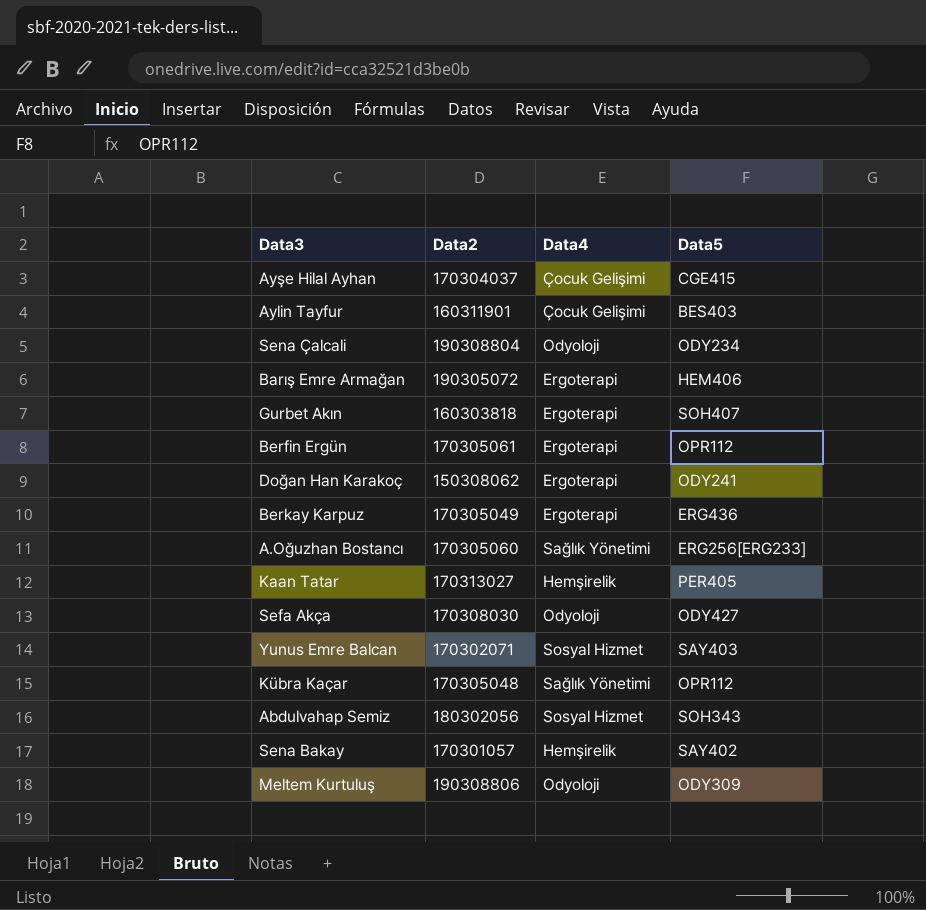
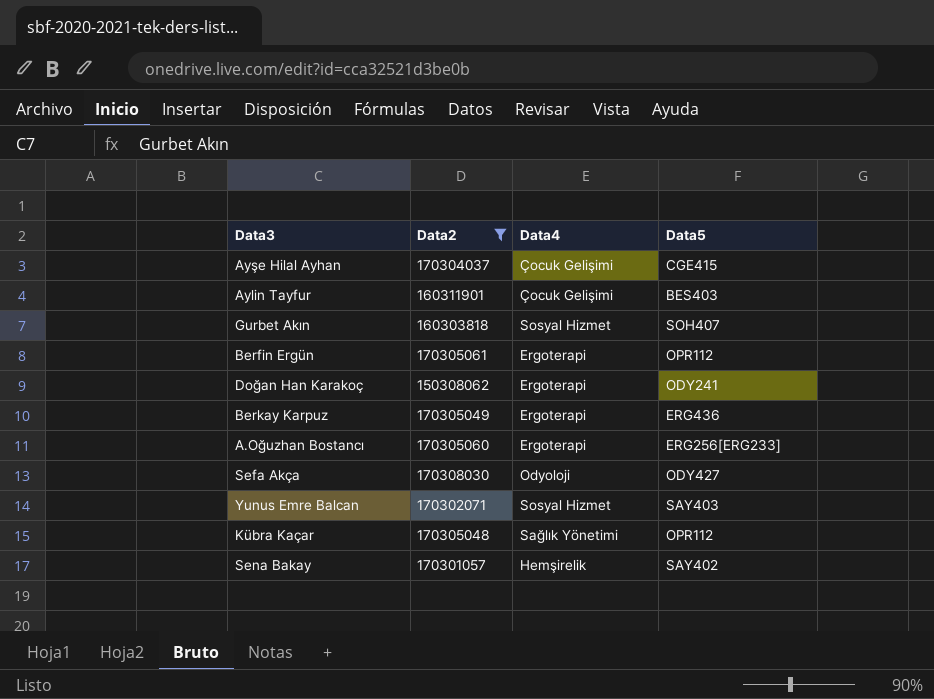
filter: none -> Data2 <= 170308030
Gurbet Akın | Data4: Ergoterapi -> Sosyal Hizmet
A.Oğuzhan Bostancı | Data4: Sağlık Yönetimi -> Ergoterapi

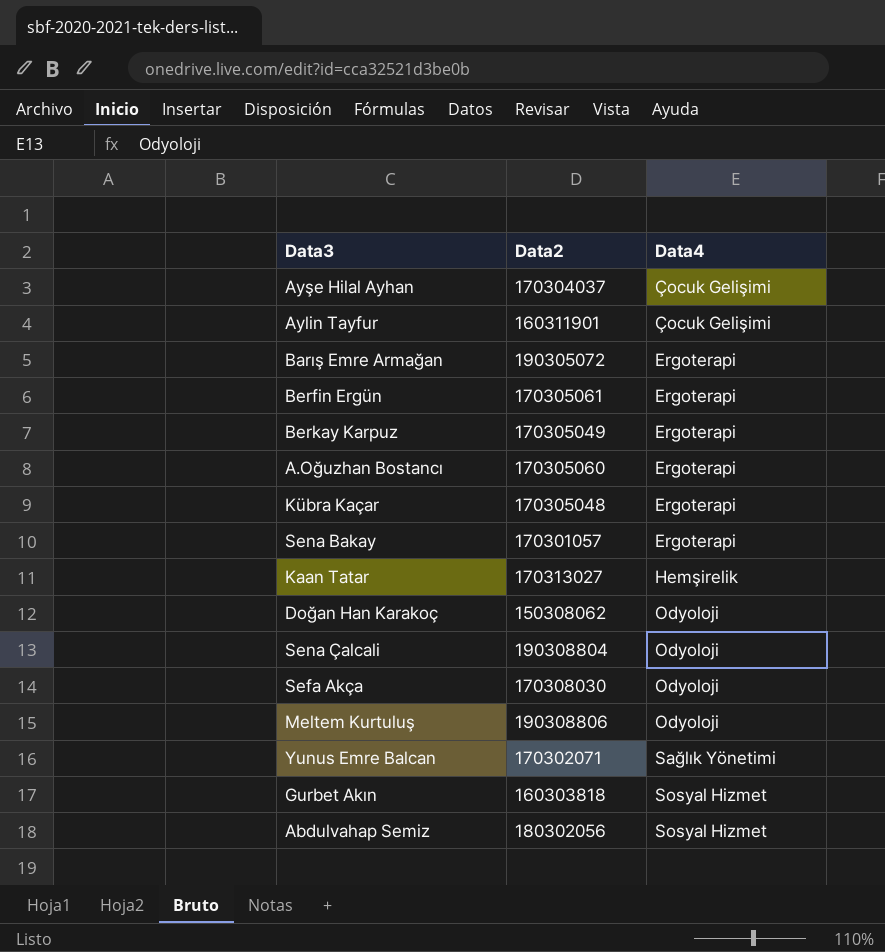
filter: Data2 <= 170308030 -> none
row order: none -> Data4 ascending
column Data5 | position: 4 -> none
Kübra Kaçar | Data4: Sağlık Yönetimi -> Ergoterapi
Sena Bakay | Data4: Hemşirelik -> Ergoterapi
Doğan Han Karakoç | Data4: Ergoterapi -> Odyoloji
Yunus Emre Balcan | Data4: Sosyal Hizmet -> Sağlık Yönetimi

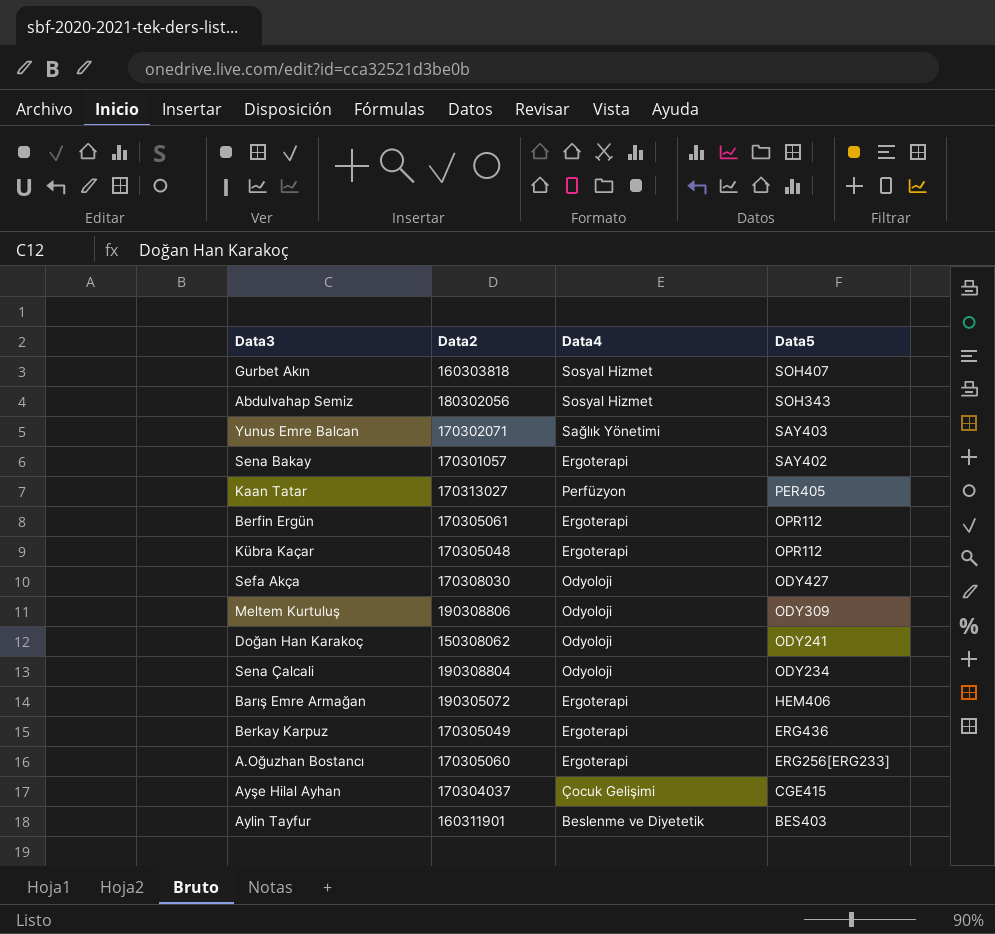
row order: Data4 ascending -> Data5 descending
column Data5 | position: none -> 4
Kaan Tatar | Data4: Hemşirelik -> Perfüzyon
Aylin Tayfur | Data4: Çocuk Gelişimi -> Beslenme ve Diyetetik

